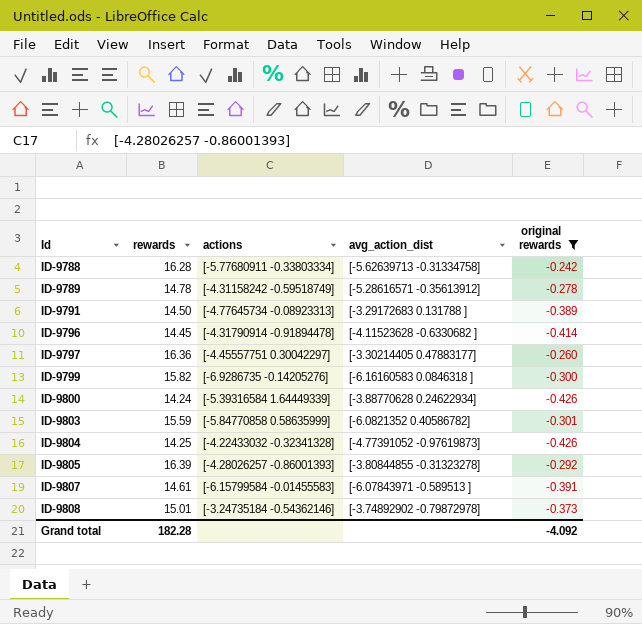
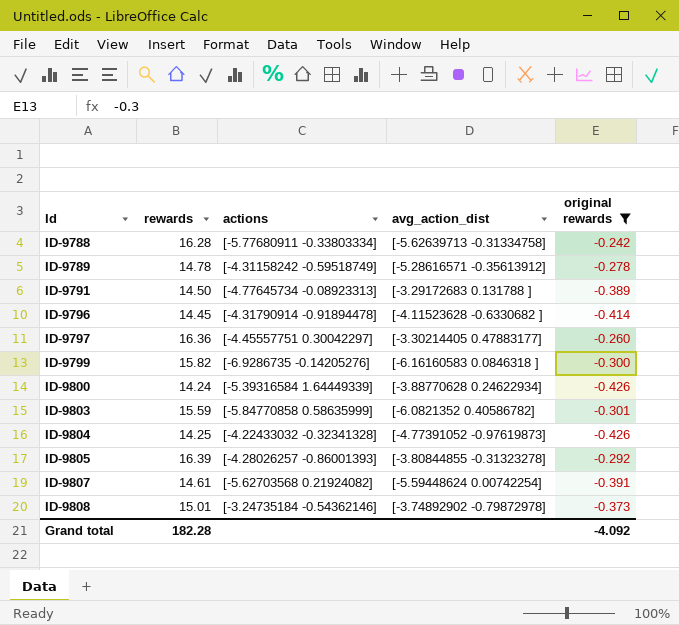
ID-9807 | actions: [-6.15799584 -0.01455583] -> [-5.62703568 0.21924082]
ID-9807 | avg_action_dist: [-6.07843971 -0.589513 ] -> [-5.59448624 0.00742254]

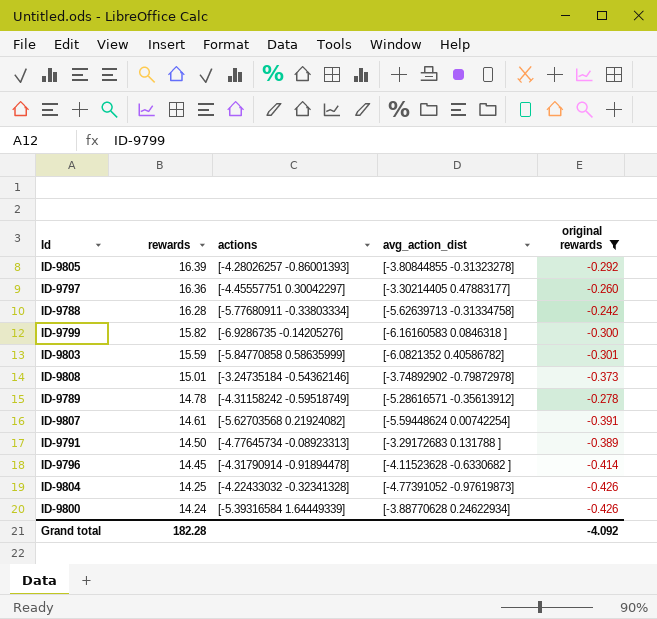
row order: Id ascending -> rewards descending

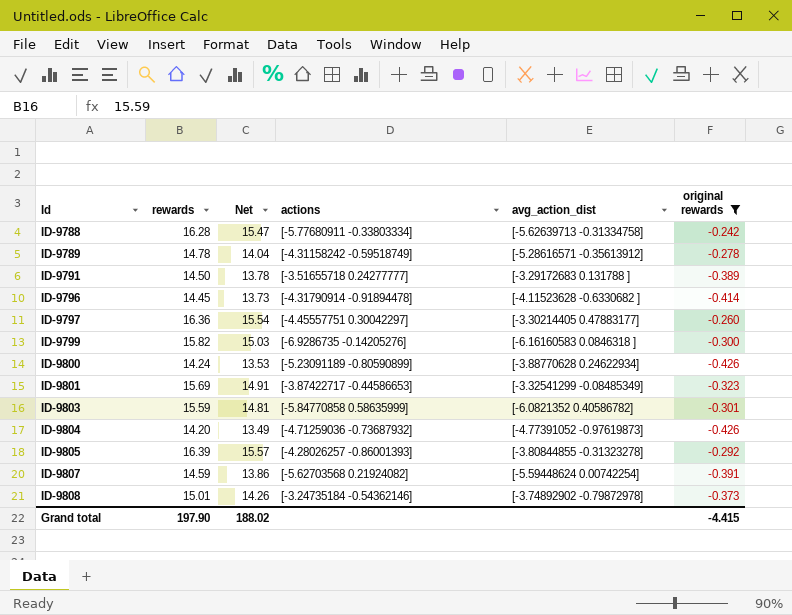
row order: rewards descending -> Id ascending
column Net | formula: none -> [rewards] * 0.95
ID-9791 | actions: [-4.77645734 -0.08923313] -> [-3.51655718 0.24277777]
ID-9800 | actions: [-5.39316584 1.64449339] -> [-5.23091189 -0.80590899]
row ID-9801: none -> 15.69 | 14.91 | [-3.87422717 -0.44586653] | [-3.32541299 -0.08485349] | -0.323
ID-9804 | rewards: 14.25 -> 14.20
ID-9804 | actions: [-4.22433032 -0.32341328] -> [-4.71259036 -0.73687932]
ID-9807 | rewards: 14.61 -> 14.59
Grand total | rewards: 182.28 -> 197.90
Grand total | original rewards: -4.092 -> -4.415

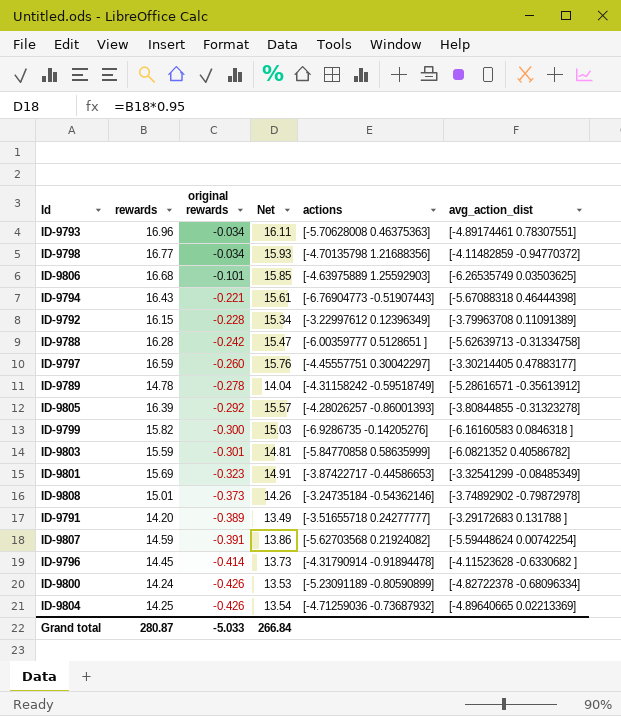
filter: original rewards <= -0.242 -> none
row order: Id ascending -> original rewards descending
column original rewards | position: 6 -> 3
ID-9788 | actions: [-5.77680911 -0.33803334] -> [-6.00359777 0.5128651 ]
ID-9797 | rewards: 16.36 -> 16.59
ID-9797 | Net: 15.54 -> 15.76
ID-9791 | rewards: 14.50 -> 14.20
ID-9791 | Net: 13.78 -> 13.49
ID-9800 | avg_action_dist: [-3.88770628 0.24622934] -> [-4.82722378 -0.68096334]
ID-9804 | rewards: 14.20 -> 14.25
ID-9804 | Net: 13.49 -> 13.54
ID-9804 | avg_action_dist: [-4.77391052 -0.97619873] -> [-4.89640665 0.02213369]
Grand total | rewards: 197.90 -> 280.87
Grand total | original rewards: -4.415 -> -5.033
Grand total | Net: 188.02 -> 266.84

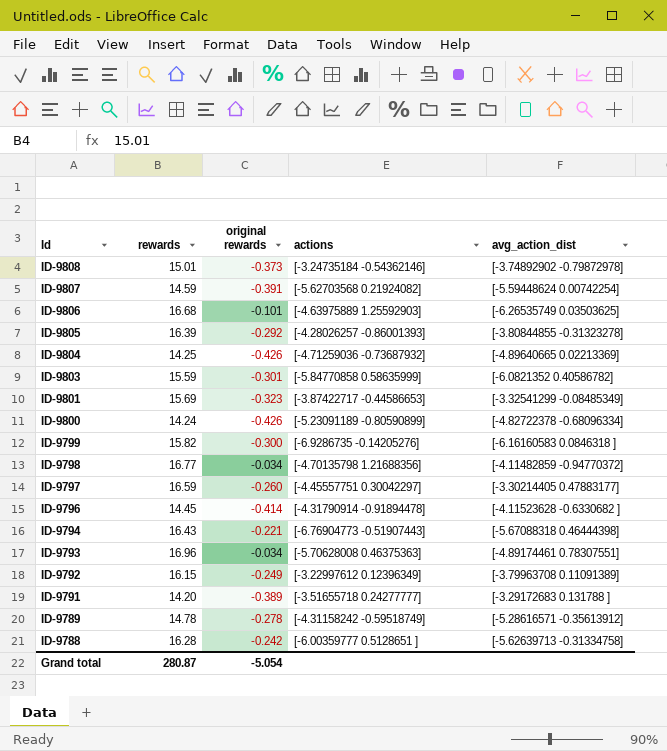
row order: original rewards descending -> Id descending
column Net | formula: [rewards] * 0.95 -> none
ID-9792 | original rewards: -0.228 -> -0.249
Grand total | original rewards: -5.033 -> -5.054

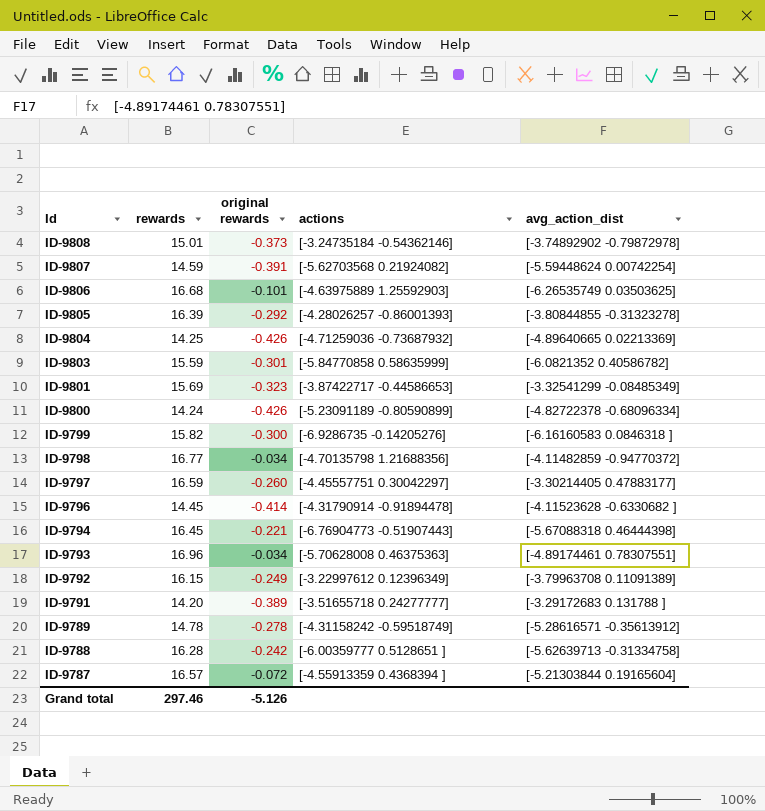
ID-9794 | rewards: 16.43 -> 16.45
row ID-9787: none -> 16.57 | -0.072 | [-4.55913359 0.4368394 ] | [-5.21303844 0.19165604]
Grand total | rewards: 280.87 -> 297.46
Grand total | original rewards: -5.054 -> -5.126

